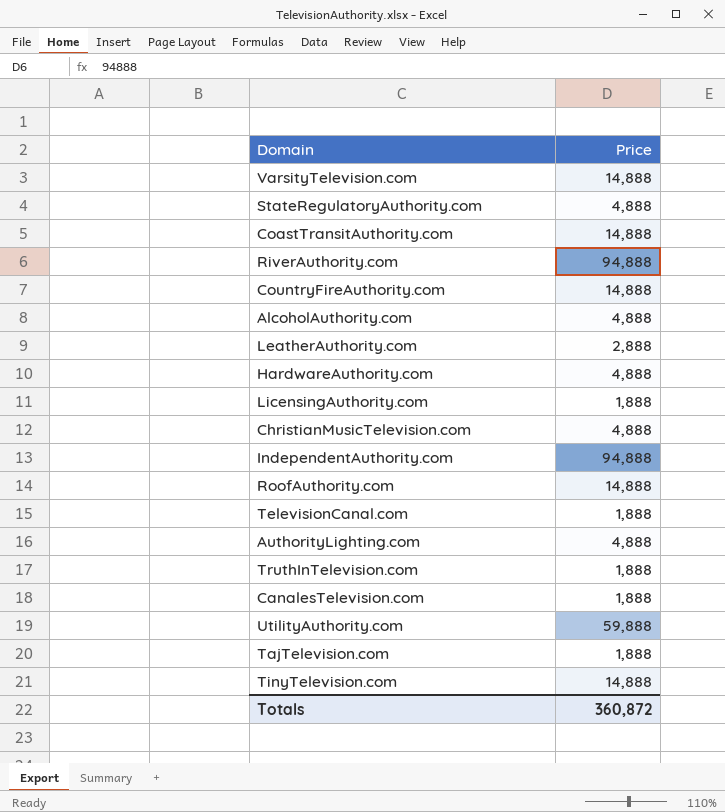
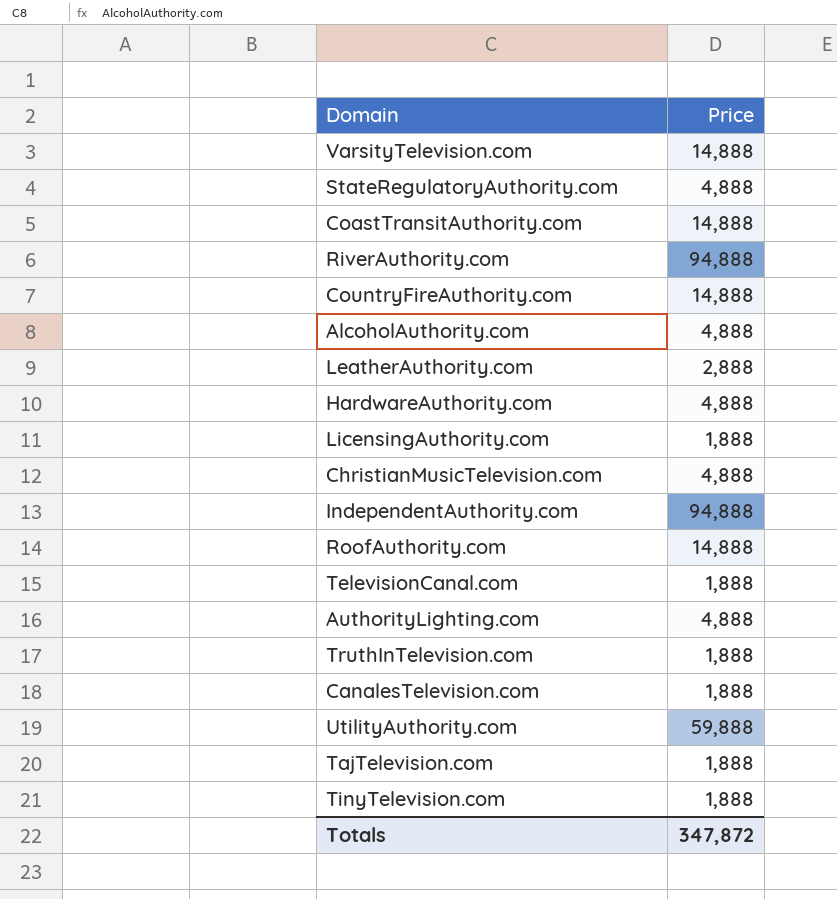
TinyTelevision.com | Price: 14,888 -> 1,888
Totals | Price: 360,872 -> 347,872

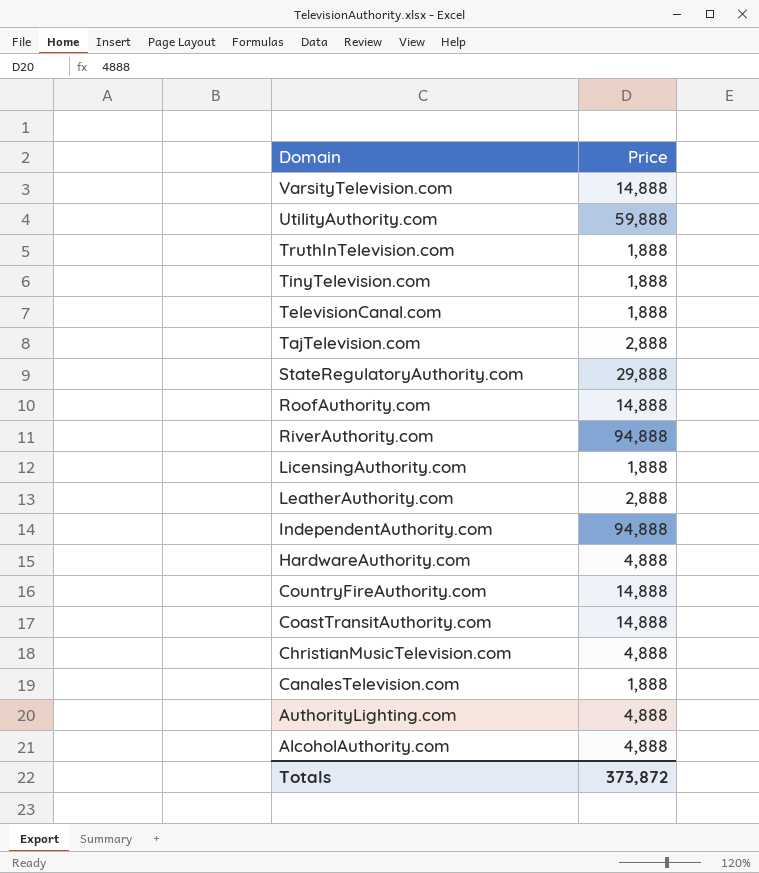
row order: none -> Domain descending
TajTelevision.com | Price: 1,888 -> 2,888
StateRegulatoryAuthority.com | Price: 4,888 -> 29,888
Totals | Price: 347,872 -> 373,872

